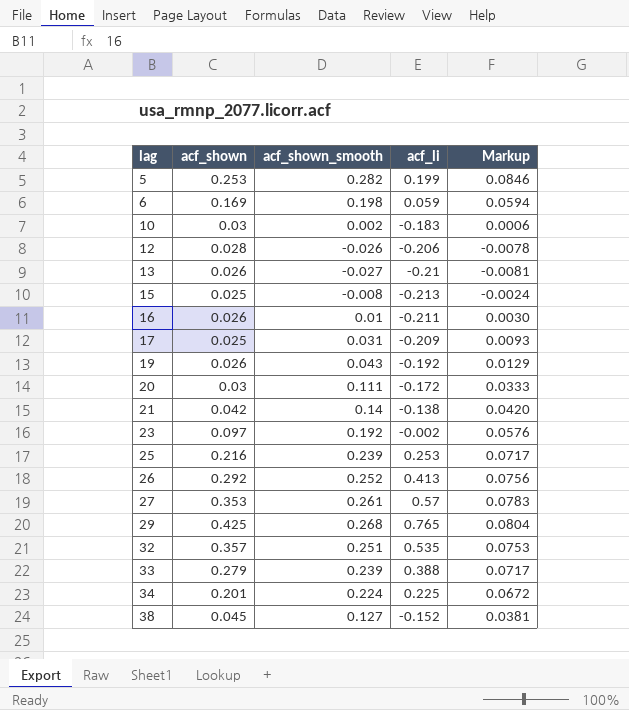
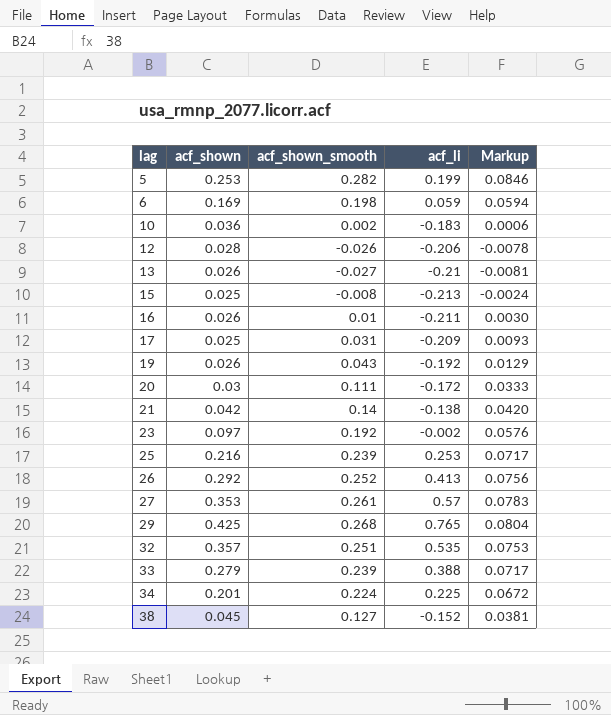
10 | acf_shown: 0.03 -> 0.036

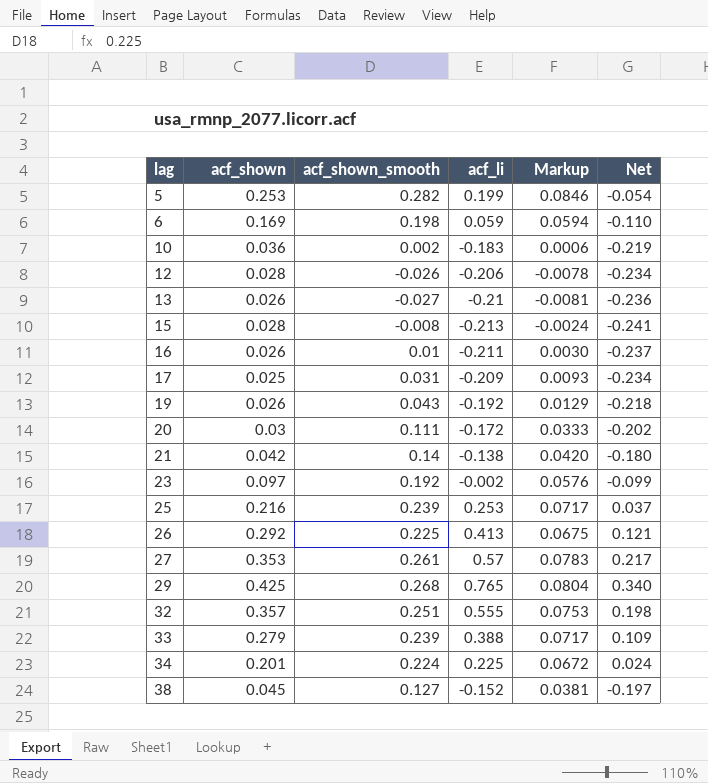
column Net | formula: none -> [acf_li] - [acf_shown]
15 | acf_shown: 0.025 -> 0.028
26 | acf_shown_smooth: 0.252 -> 0.225
26 | Markup: 0.0756 -> 0.0675
32 | acf_li: 0.535 -> 0.555

